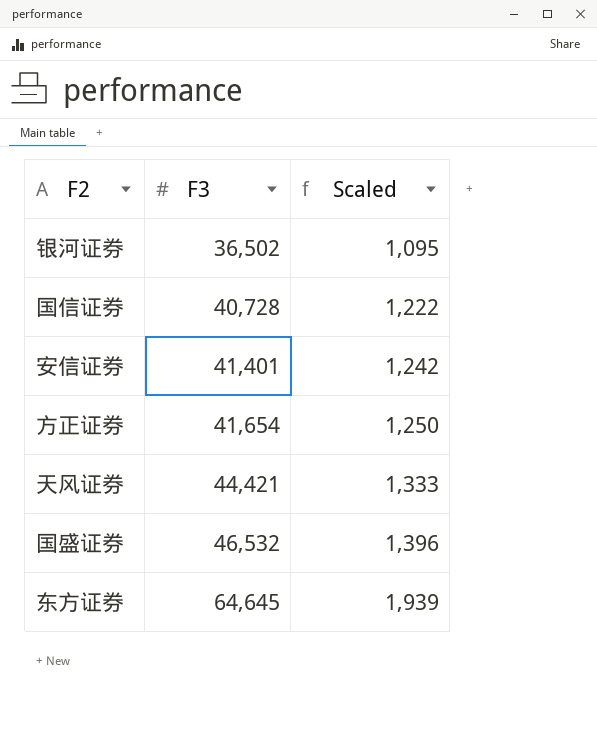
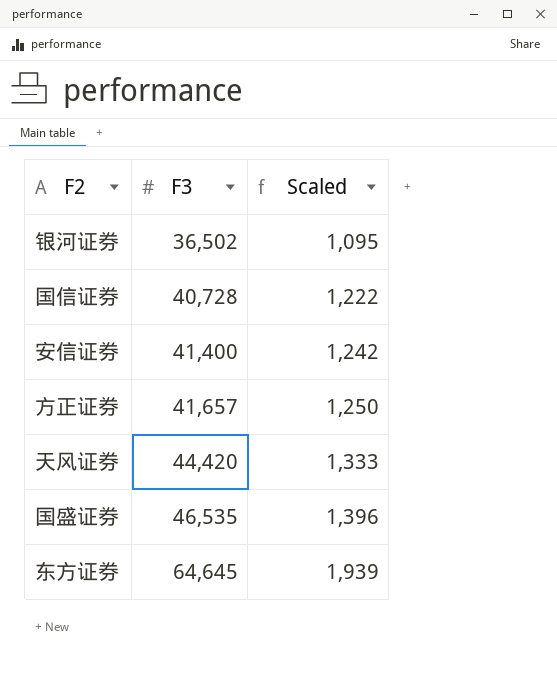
安信证券 | F3: 41,401 -> 41,400
方正证券 | F3: 41,654 -> 41,657
天风证券 | F3: 44,421 -> 44,420
国盛证券 | F3: 46,532 -> 46,535

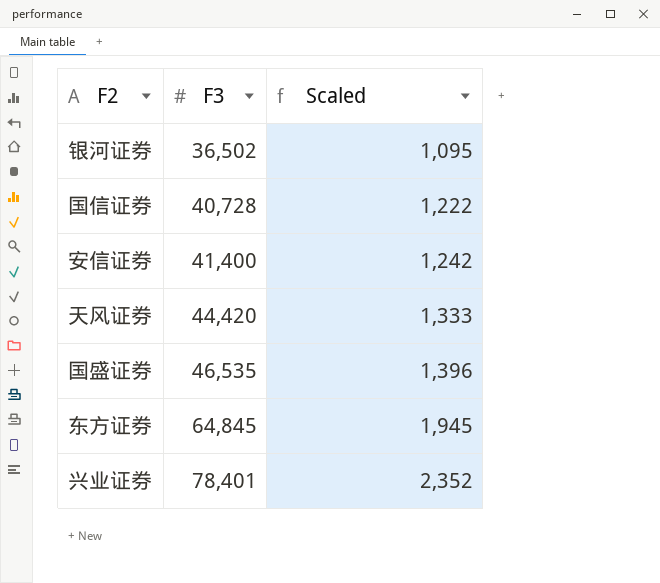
row 方正证券: 41,657 | 1,250 -> none
东方证券 | F3: 64,645 -> 64,845
东方证券 | Scaled: 1,939 -> 1,945
row 兴业证券: none -> 78,401 | 2,352

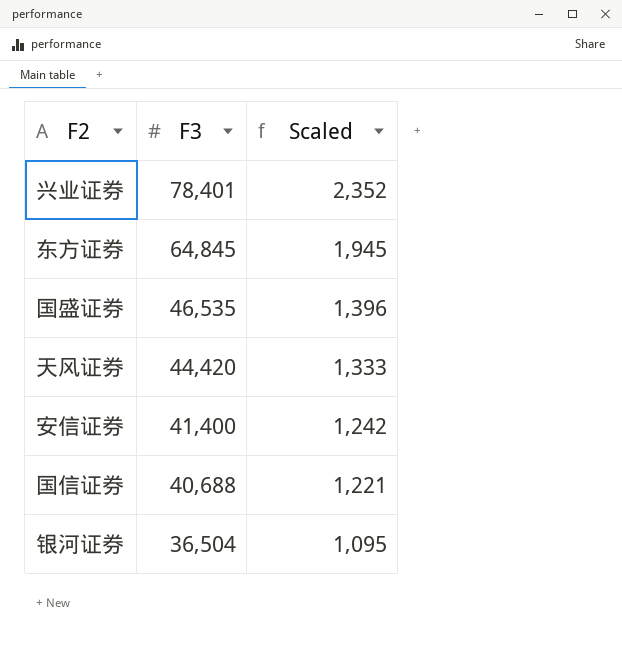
row order: F3 ascending -> F3 descending
国信证券 | F3: 40,728 -> 40,688
国信证券 | Scaled: 1,222 -> 1,221
银河证券 | F3: 36,502 -> 36,504

